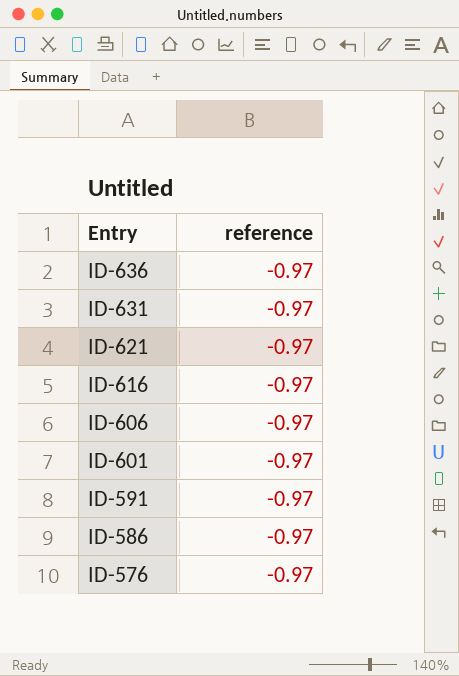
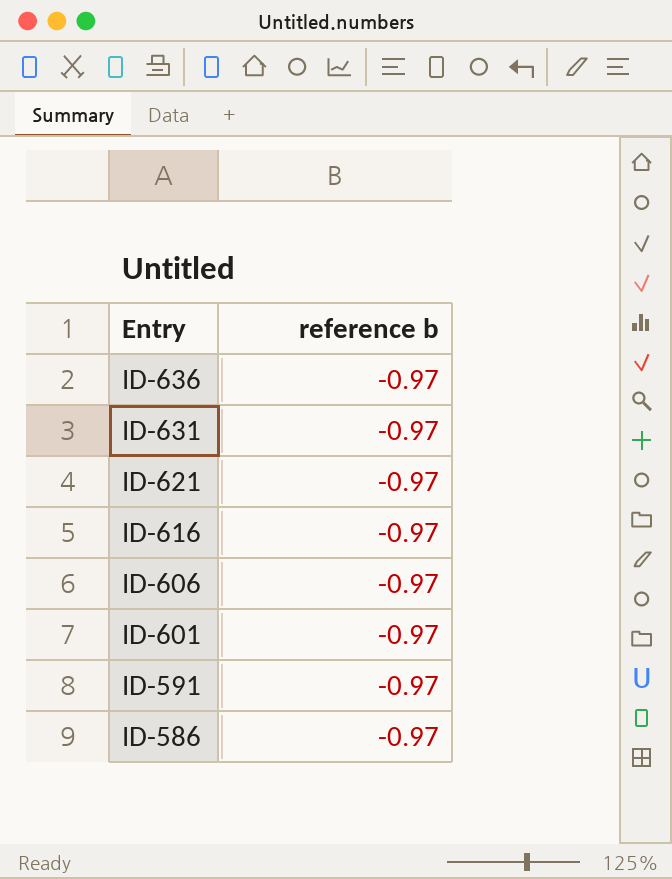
column name: reference -> reference b
row ID-576: -0.97 -> none

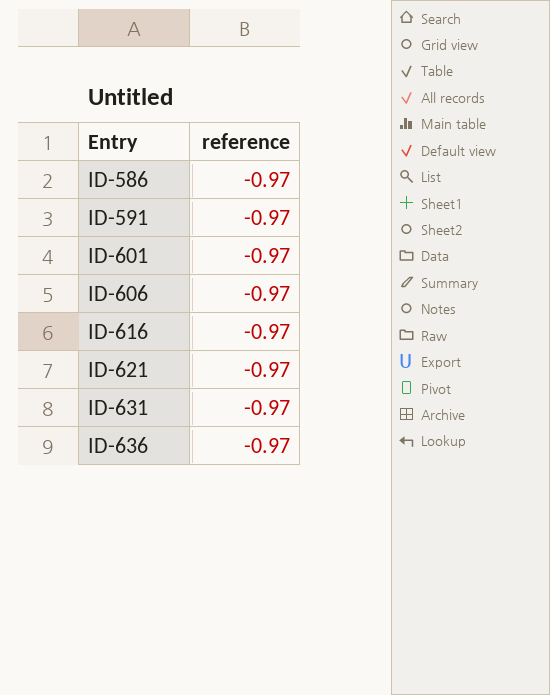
row order: Entry descending -> Entry ascending
column name: reference b -> reference

